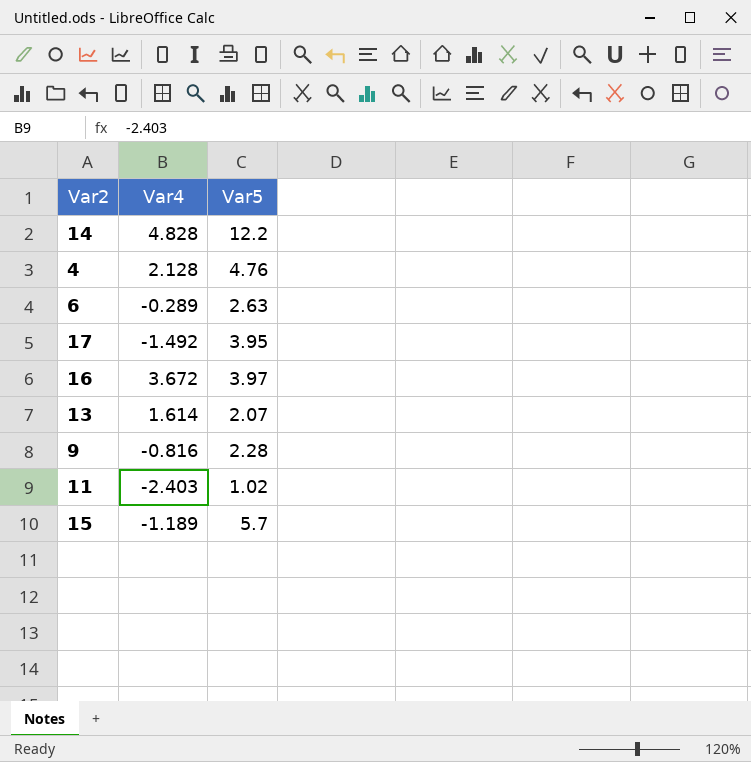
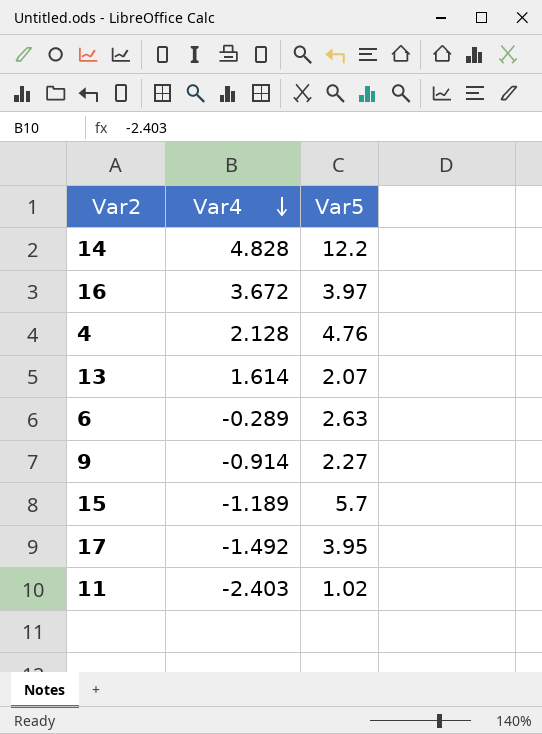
row order: none -> Var4 descending
9 | Var4: -0.816 -> -0.914
9 | Var5: 2.28 -> 2.27

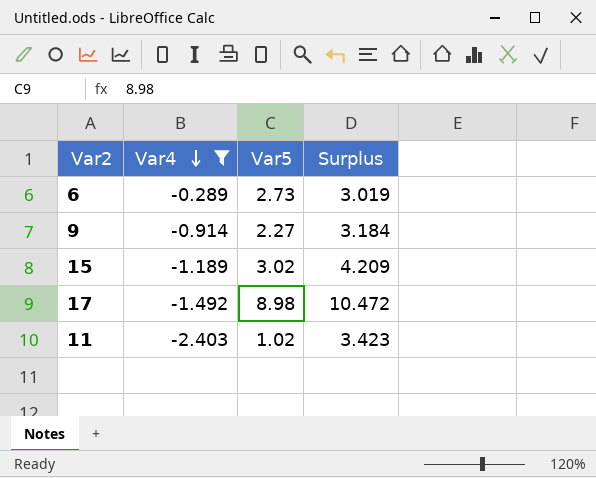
filter: none -> Var4 <= -0.289
column Surplus | formula: none -> [Var5] - [Var4]
6 | Var5: 2.63 -> 2.73
15 | Var5: 5.7 -> 3.02
17 | Var5: 3.95 -> 8.98

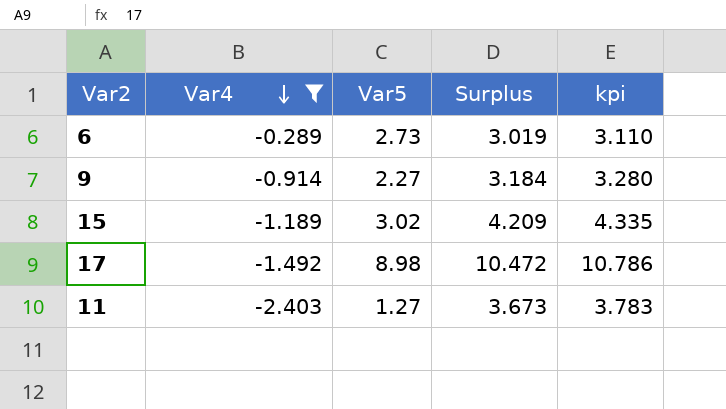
column kpi | formula: none -> [Surplus] * 1.03
11 | Var5: 1.02 -> 1.27
11 | Surplus: 3.423 -> 3.673

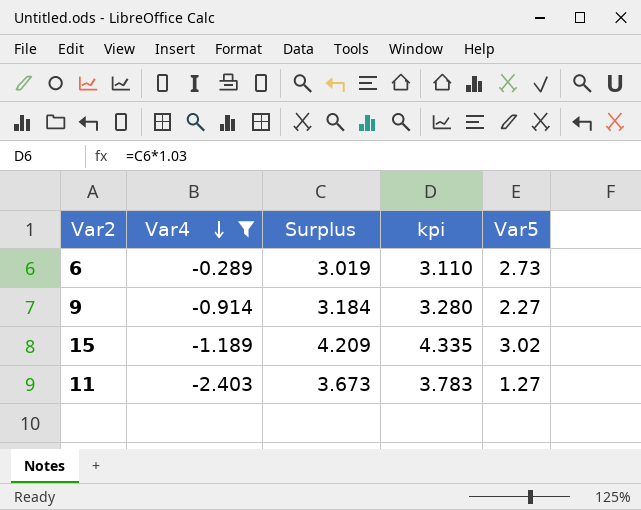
column Var5 | position: 3 -> 5
row 17: -1.492 | 8.98 | 10.472 | 10.786 -> none

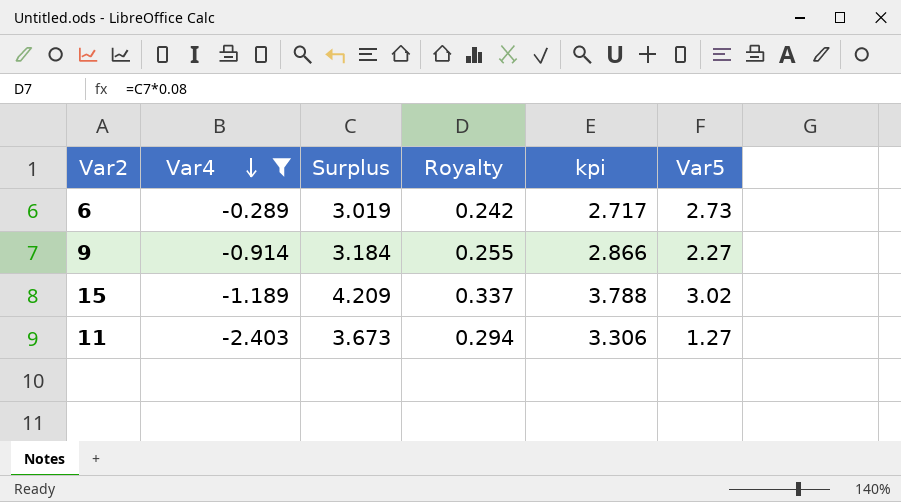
column Royalty | formula: none -> [Surplus] * 0.08
column kpi | formula: [Surplus] * 1.03 -> [Surplus] * 0.9

